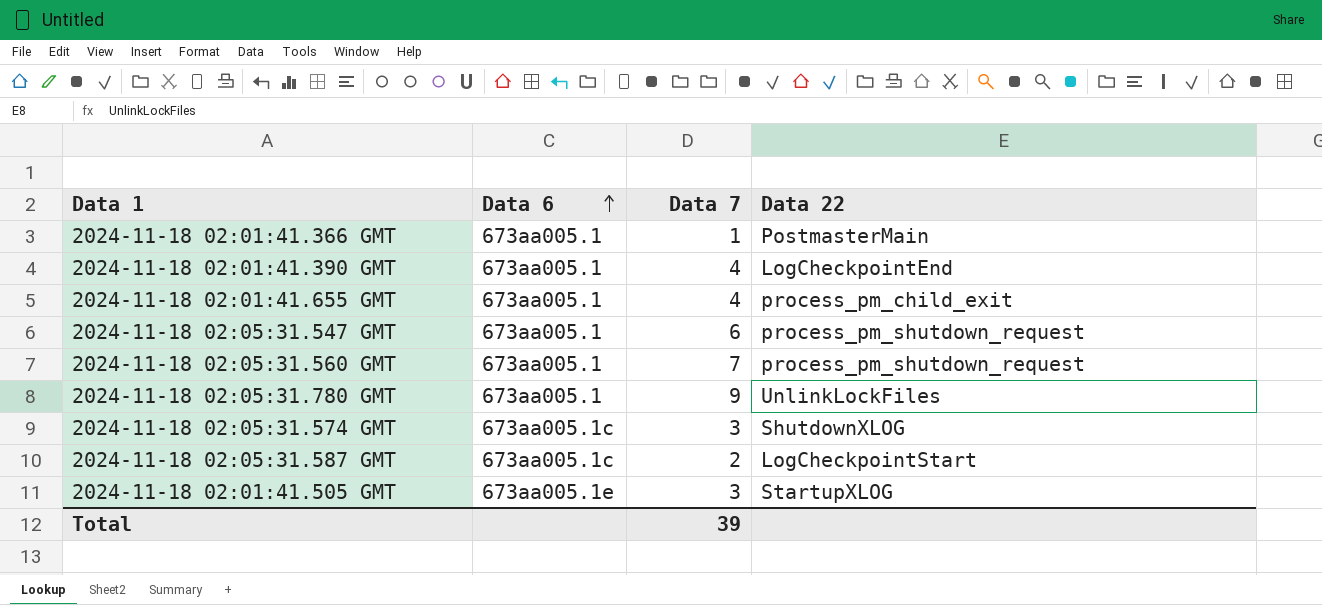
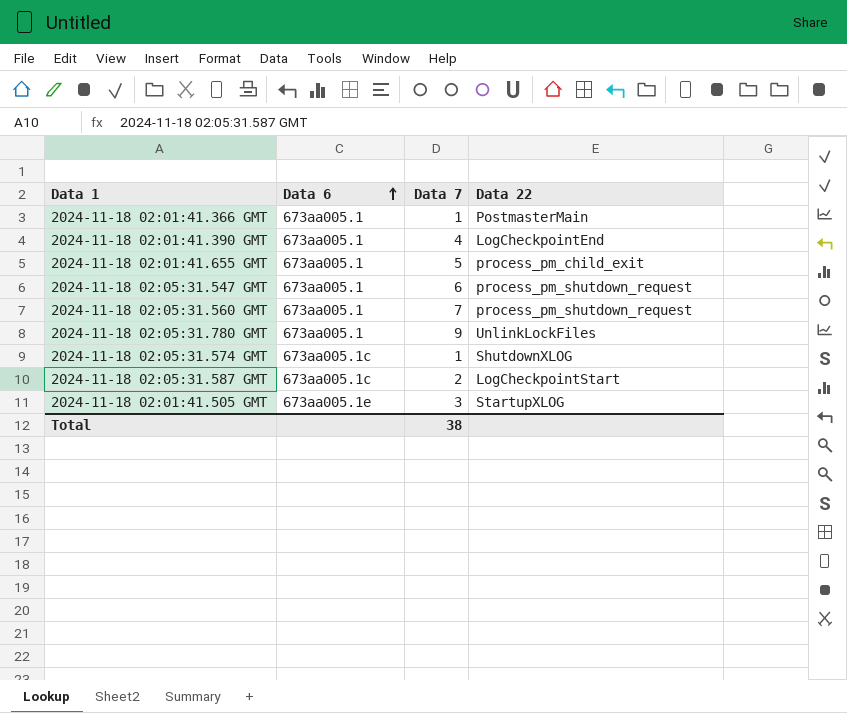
2024-11-18 02:01:41.655 GMT | Data 7: 4 -> 5
2024-11-18 02:05:31.574 GMT | Data 7: 3 -> 1
Total | Data 7: 39 -> 38

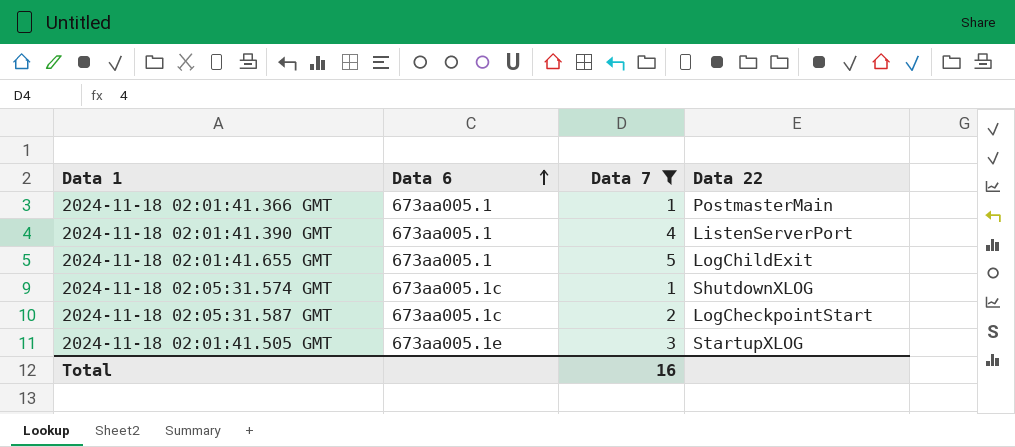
filter: none -> Data 7 <= 5
2024-11-18 02:01:41.390 GMT | Data 22: LogCheckpointEnd -> ListenServerPort
2024-11-18 02:01:41.655 GMT | Data 22: process_pm_child_exit -> LogChildExit
Total | Data 7: 38 -> 16

